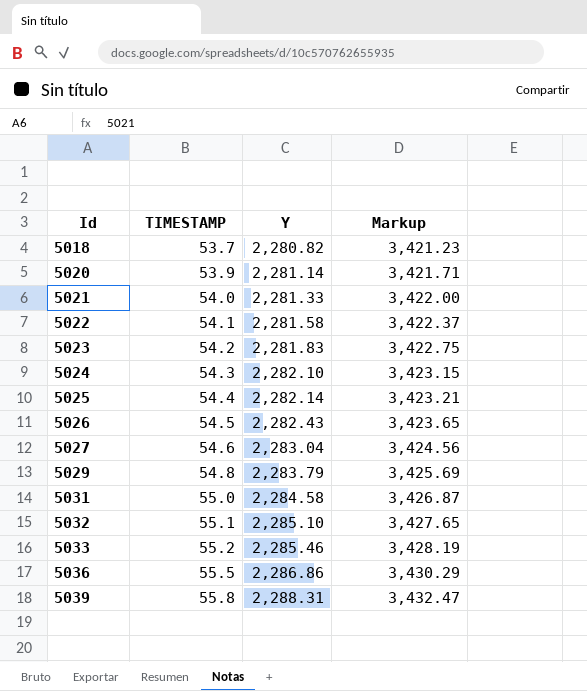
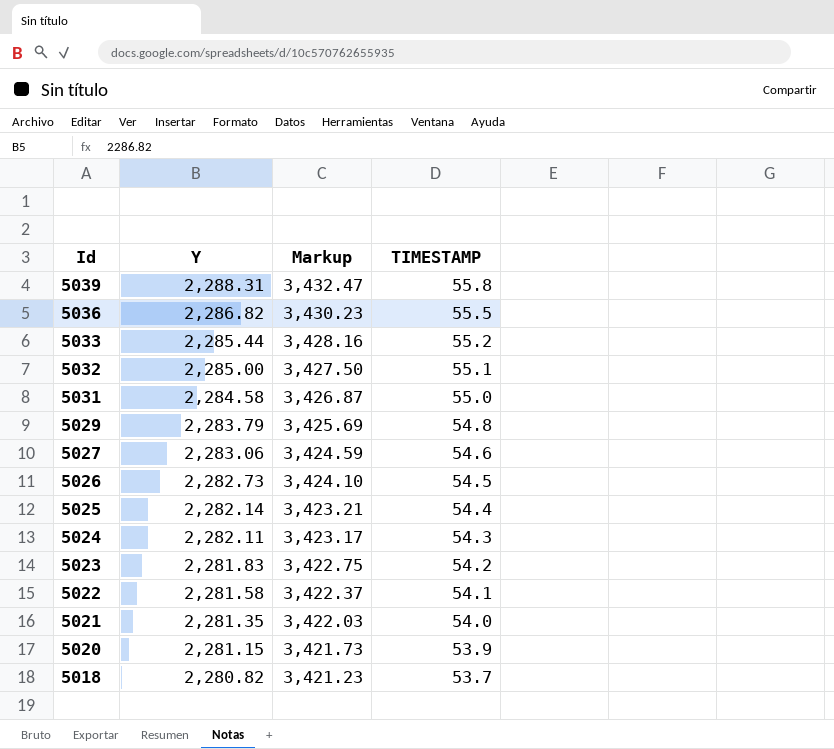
row order: Id ascending -> Id descending
column TIMESTAMP | position: 2 -> 4
5036 | Y: 2,286.86 -> 2,286.82
5036 | Markup: 3,430.29 -> 3,430.23
5033 | Y: 2,285.46 -> 2,285.44
5033 | Markup: 3,428.19 -> 3,428.16
5032 | Y: 2,285.10 -> 2,285.00
5032 | Markup: 3,427.65 -> 3,427.50
5027 | Y: 2,283.04 -> 2,283.06
5027 | Markup: 3,424.56 -> 3,424.59
5026 | Y: 2,282.43 -> 2,282.73
5026 | Markup: 3,423.65 -> 3,424.10
5024 | Y: 2,282.10 -> 2,282.11
5024 | Markup: 3,423.15 -> 3,423.17
5021 | Y: 2,281.33 -> 2,281.35
5021 | Markup: 3,422.00 -> 3,422.03
5020 | Y: 2,281.14 -> 2,281.15
5020 | Markup: 3,421.71 -> 3,421.73

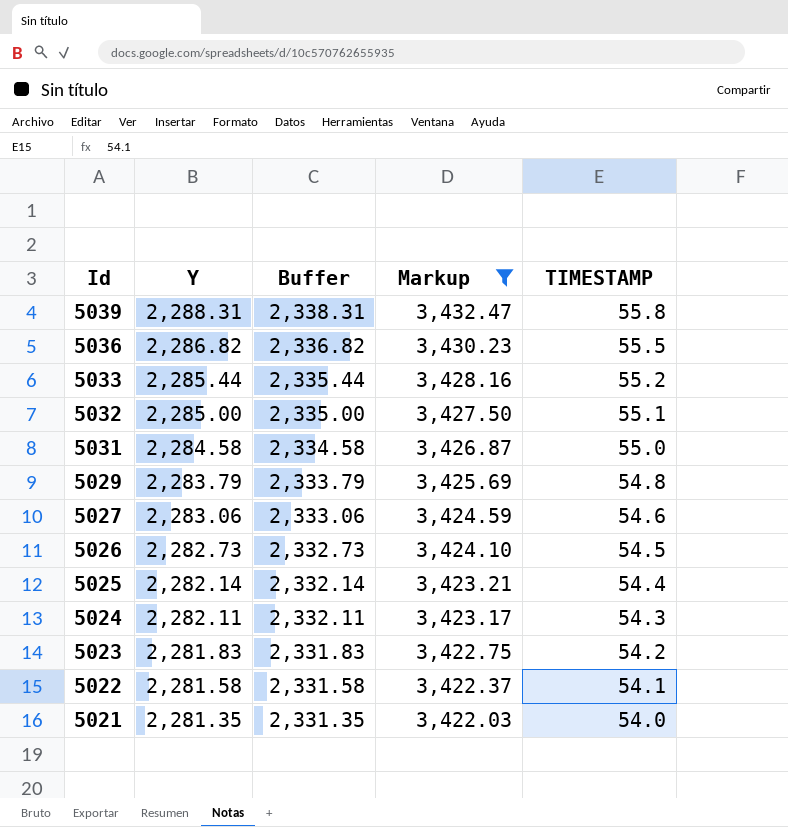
filter: none -> Markup >= 3,422.03
column Buffer | formula: none -> [Y] + 50

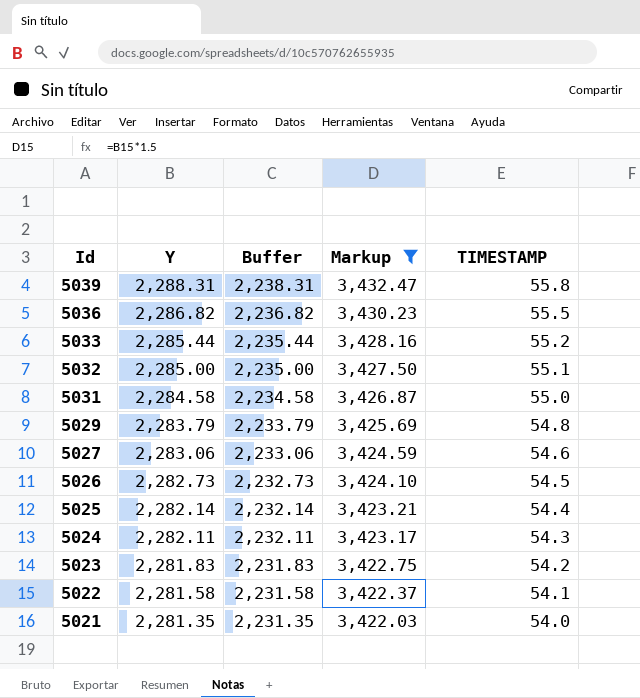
column Buffer | formula: [Y] + 50 -> [Y] - 50

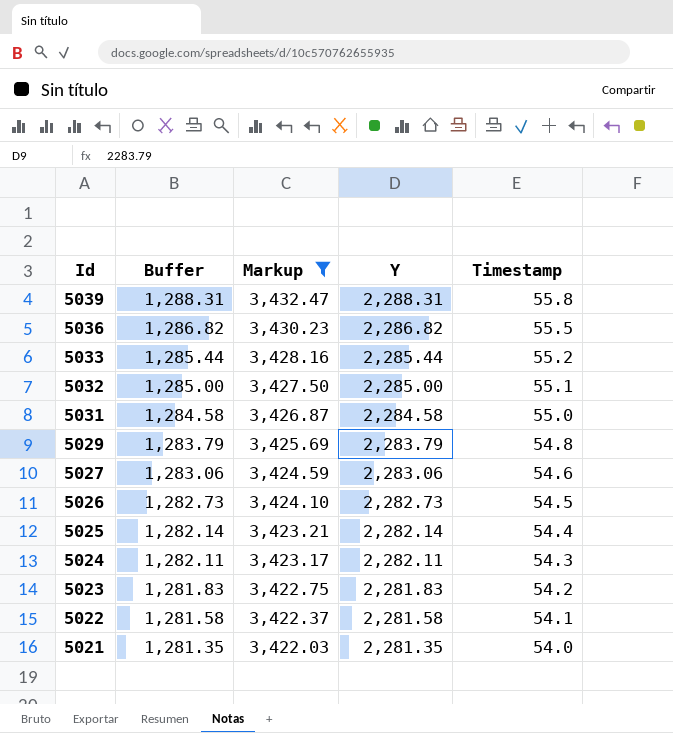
column Buffer | formula: [Y] - 50 -> [Y] - 1000
column Y | position: 2 -> 4
column name: TIMESTAMP -> Timestamp

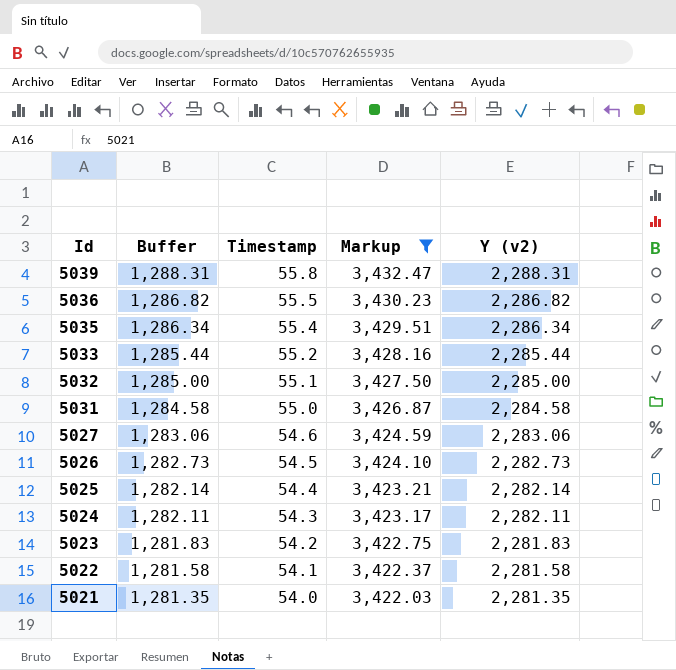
column Timestamp | position: 5 -> 3
column name: Y -> Y (v2)
row 5029: 1,283.79 | 3,425.69 | 2,283.79 | 54.8 -> none
row 5035: none -> 1,286.34 | 55.4 | 3,429.51 | 2,286.34

